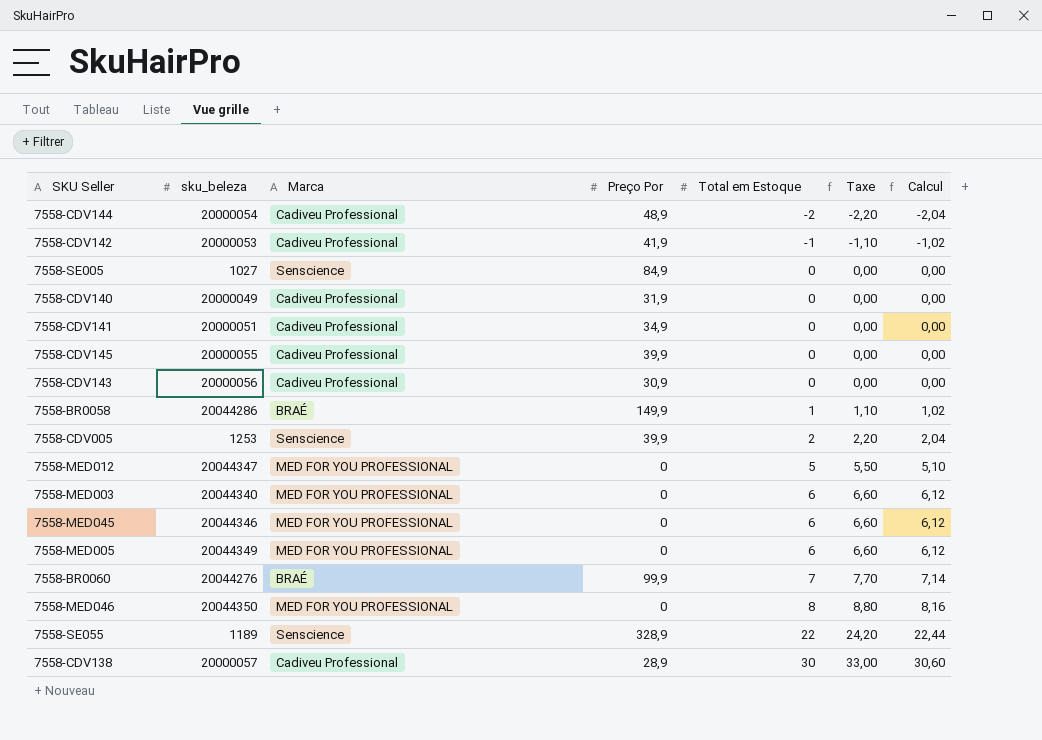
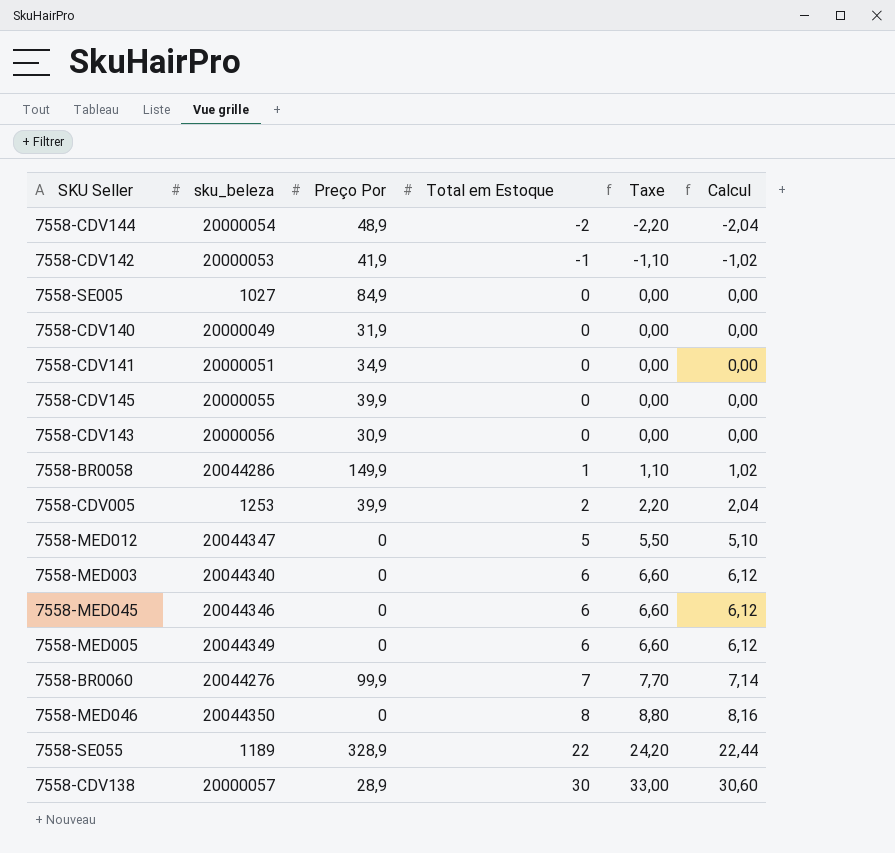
column Marca | position: 3 -> none

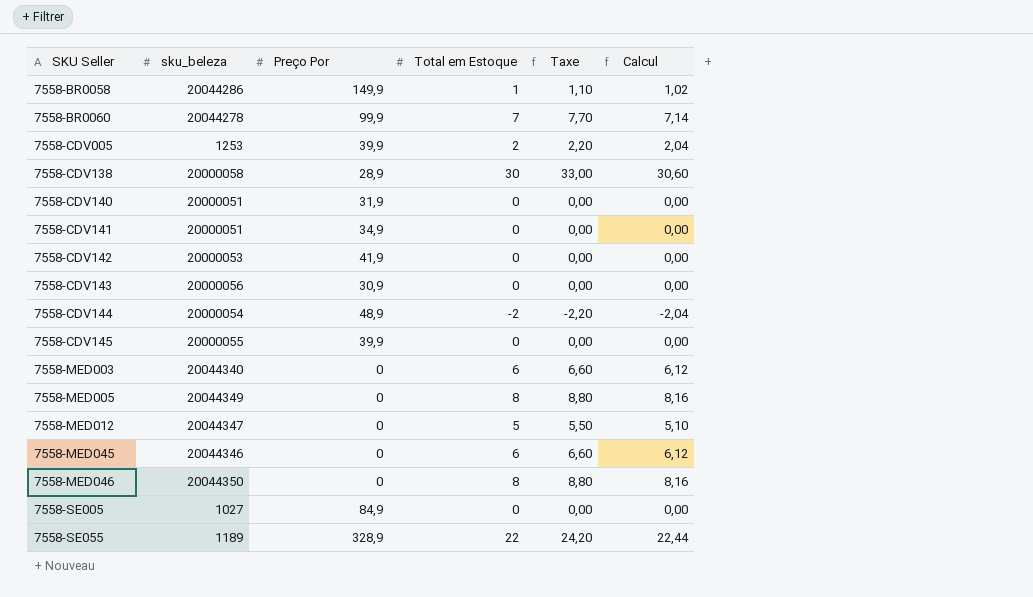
row order: Total em Estoque ascending -> SKU Seller ascending
7558-BR0060 | sku_beleza: 20044276 -> 20044278
7558-CDV138 | sku_beleza: 20000057 -> 20000058
7558-CDV140 | sku_beleza: 20000049 -> 20000051
7558-CDV142 | Total em Estoque: -1 -> 0
7558-CDV142 | Taxe: -1,10 -> 0,00
7558-CDV142 | Calcul: -1,02 -> 0,00
7558-MED005 | Total em Estoque: 6 -> 8
7558-MED005 | Taxe: 6,60 -> 8,80
7558-MED005 | Calcul: 6,12 -> 8,16

